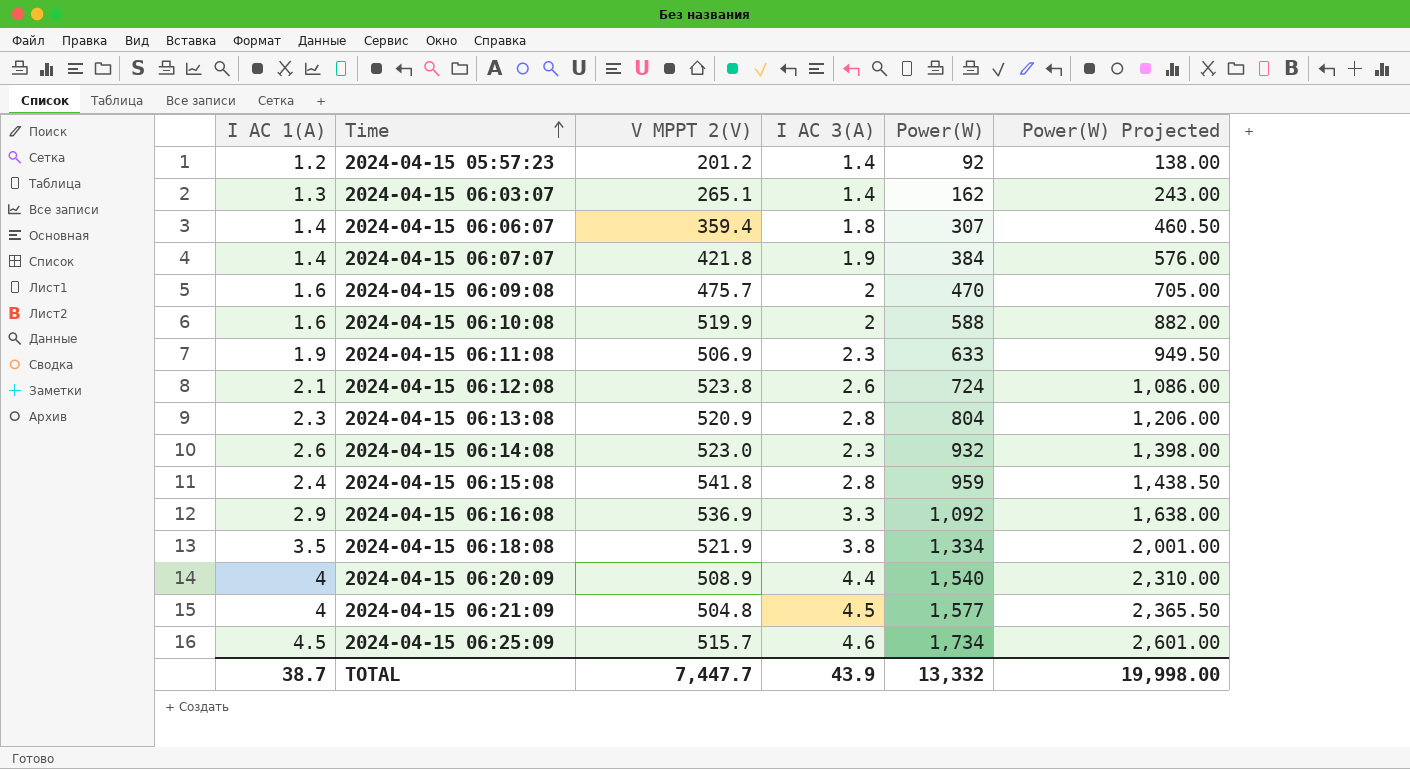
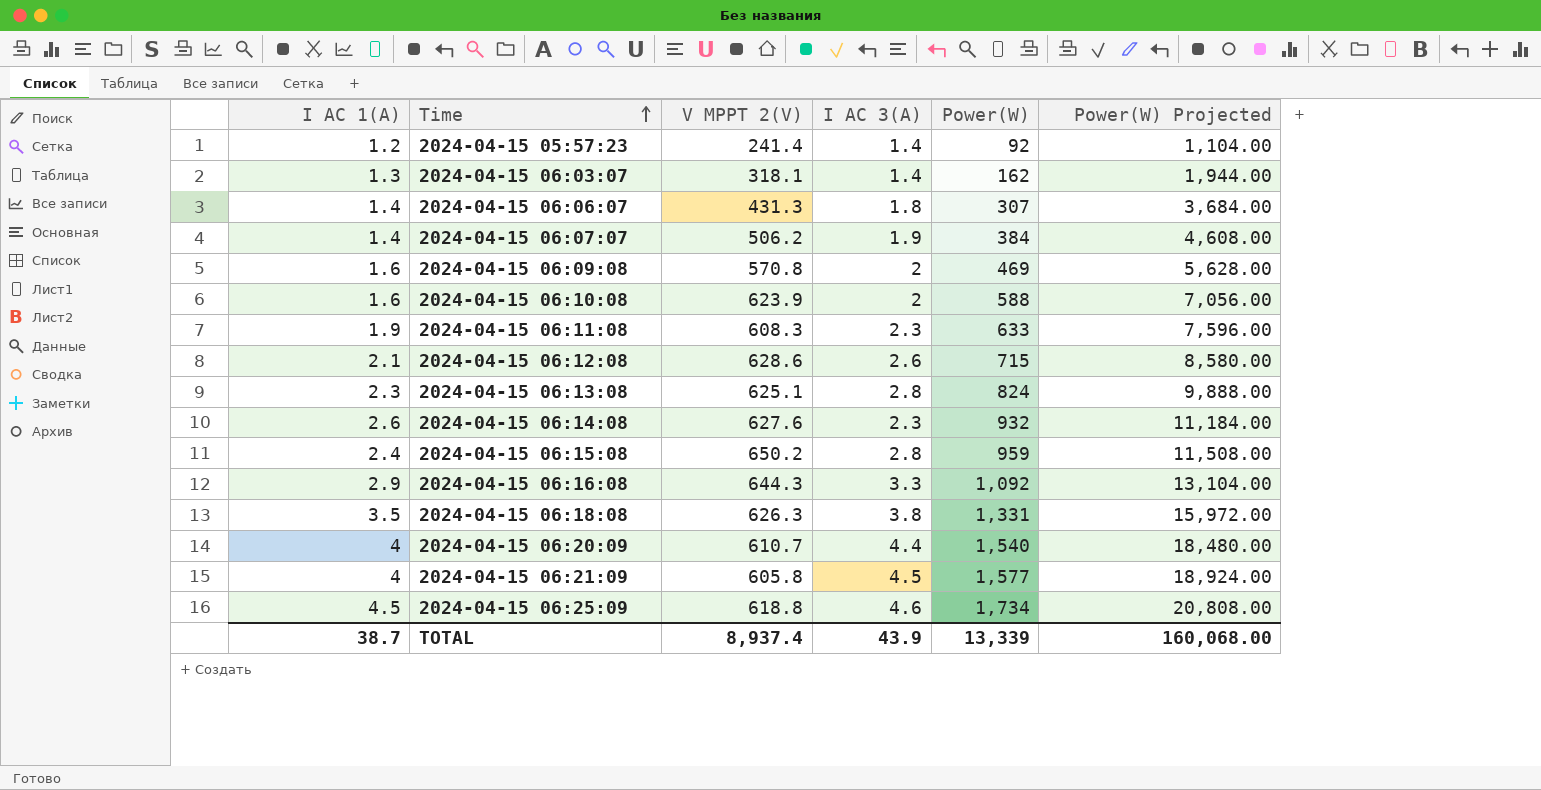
column Power(W) Projected | formula: [Power(W)] * 1.5 -> [Power(W)] * 12
2024-04-15 05:57:23 | V MPPT 2(V): 201.2 -> 241.4
2024-04-15 06:03:07 | V MPPT 2(V): 265.1 -> 318.1
2024-04-15 06:06:07 | V MPPT 2(V): 359.4 -> 431.3
2024-04-15 06:07:07 | V MPPT 2(V): 421.8 -> 506.2
2024-04-15 06:09:08 | V MPPT 2(V): 475.7 -> 570.8
2024-04-15 06:09:08 | Power(W): 470 -> 469
2024-04-15 06:10:08 | V MPPT 2(V): 519.9 -> 623.9
2024-04-15 06:11:08 | V MPPT 2(V): 506.9 -> 608.3
2024-04-15 06:12:08 | V MPPT 2(V): 523.8 -> 628.6
2024-04-15 06:12:08 | Power(W): 724 -> 715
2024-04-15 06:13:08 | V MPPT 2(V): 520.9 -> 625.1
2024-04-15 06:13:08 | Power(W): 804 -> 824
2024-04-15 06:14:08 | V MPPT 2(V): 523.0 -> 627.6
2024-04-15 06:15:08 | V MPPT 2(V): 541.8 -> 650.2
2024-04-15 06:16:08 | V MPPT 2(V): 536.9 -> 644.3
2024-04-15 06:18:08 | V MPPT 2(V): 521.9 -> 626.3
2024-04-15 06:18:08 | Power(W): 1,334 -> 1,331
2024-04-15 06:20:09 | V MPPT 2(V): 508.9 -> 610.7
2024-04-15 06:21:09 | V MPPT 2(V): 504.8 -> 605.8
2024-04-15 06:25:09 | V MPPT 2(V): 515.7 -> 618.8
TOTAL | V MPPT 2(V): 7,447.7 -> 8,937.4
TOTAL | Power(W): 13,332 -> 13,339
TOTAL | Power(W) Projected: 19,998.00 -> 160,068.00

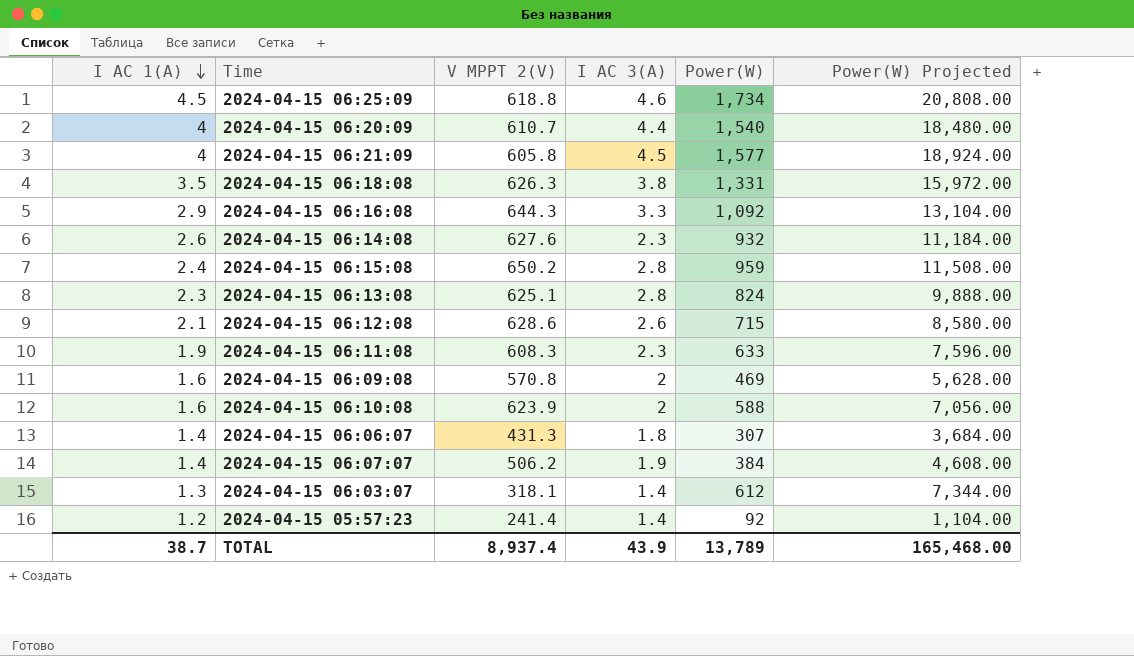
row order: Time ascending -> I AC 1(A) descending
2024-04-15 06:03:07 | Power(W): 162 -> 612
2024-04-15 06:03:07 | Power(W) Projected: 1,944.00 -> 7,344.00
TOTAL | Power(W): 13,339 -> 13,789
TOTAL | Power(W) Projected: 160,068.00 -> 165,468.00

